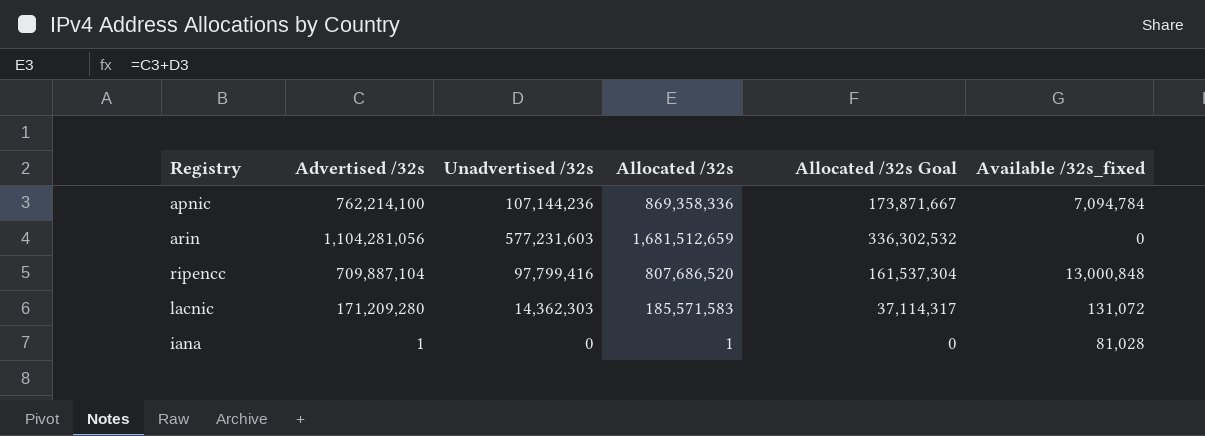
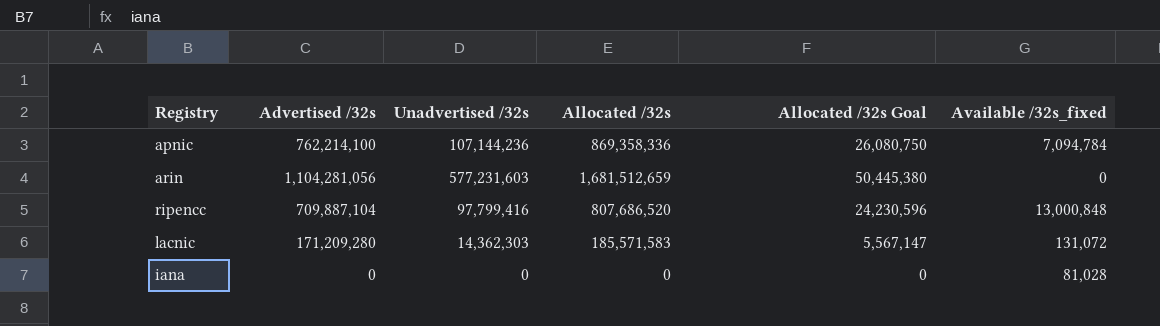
column Allocated /32s Goal | formula: [Allocated /32s] * 0.2 -> [Allocated /32s] * 0.03
iana | Advertised /32s: 1 -> 0
iana | Allocated /32s: 1 -> 0

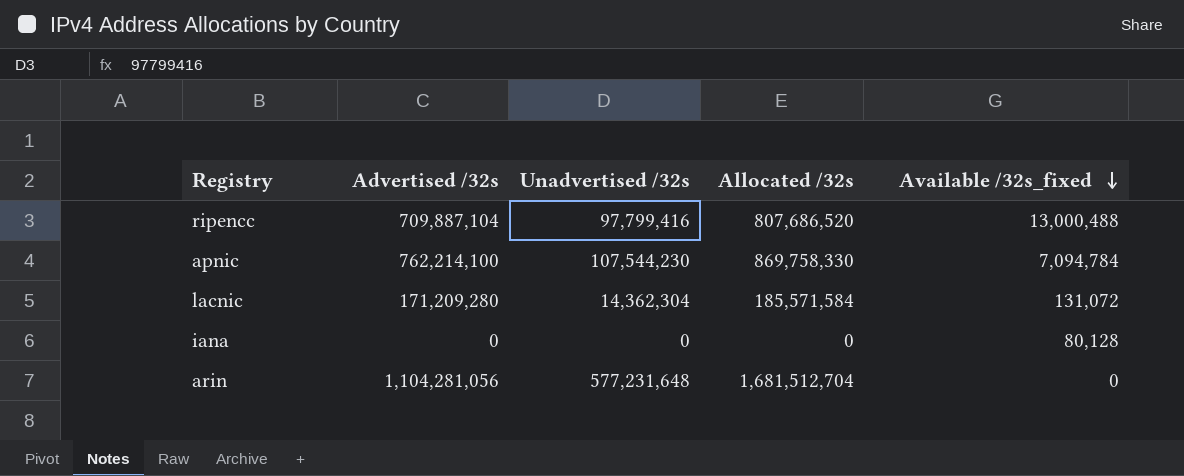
row order: none -> Available /32s_fixed descending
column Allocated /32s Goal | formula: [Allocated /32s] * 0.03 -> none
ripencc | Available /32s_fixed: 13,000,848 -> 13,000,488
apnic | Unadvertised /32s: 107,144,236 -> 107,544,230
apnic | Allocated /32s: 869,358,336 -> 869,758,330
lacnic | Unadvertised /32s: 14,362,303 -> 14,362,304
lacnic | Allocated /32s: 185,571,583 -> 185,571,584
iana | Available /32s_fixed: 81,028 -> 80,128
arin | Unadvertised /32s: 577,231,603 -> 577,231,648
arin | Allocated /32s: 1,681,512,659 -> 1,681,512,704

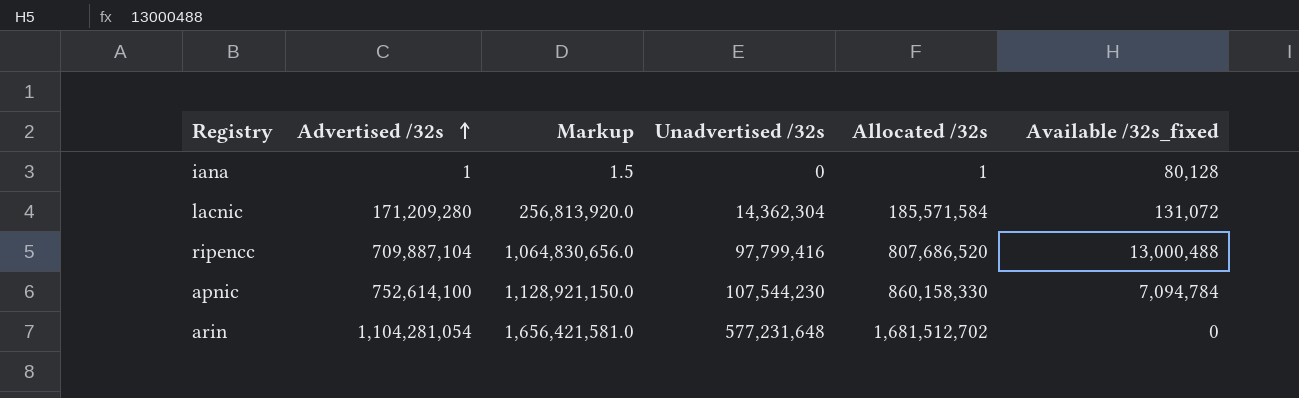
row order: Available /32s_fixed descending -> Advertised /32s ascending
column Markup | formula: none -> [Advertised /32s] * 1.5
iana | Advertised /32s: 0 -> 1
iana | Allocated /32s: 0 -> 1
apnic | Advertised /32s: 762,214,100 -> 752,614,100
apnic | Allocated /32s: 869,758,330 -> 860,158,330
arin | Advertised /32s: 1,104,281,056 -> 1,104,281,054
arin | Allocated /32s: 1,681,512,704 -> 1,681,512,702

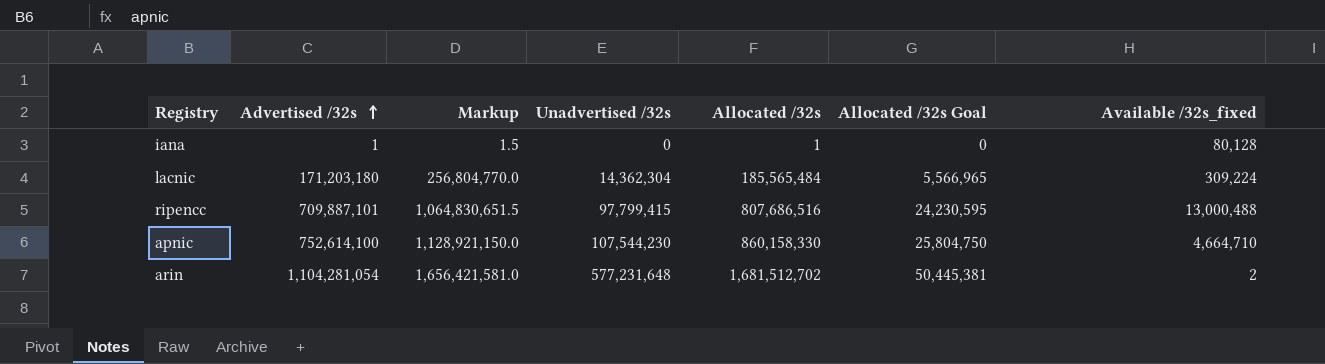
column Allocated /32s Goal | formula: none -> [Allocated /32s] * 0.03
lacnic | Advertised /32s: 171,209,280 -> 171,203,180
lacnic | Markup: 256,813,920.0 -> 256,804,770.0
lacnic | Allocated /32s: 185,571,584 -> 185,565,484
lacnic | Available /32s_fixed: 131,072 -> 309,224
ripencc | Advertised /32s: 709,887,104 -> 709,887,101
ripencc | Markup: 1,064,830,656.0 -> 1,064,830,651.5
ripencc | Unadvertised /32s: 97,799,416 -> 97,799,415
ripencc | Allocated /32s: 807,686,520 -> 807,686,516
apnic | Available /32s_fixed: 7,094,784 -> 4,664,710
arin | Available /32s_fixed: 0 -> 2

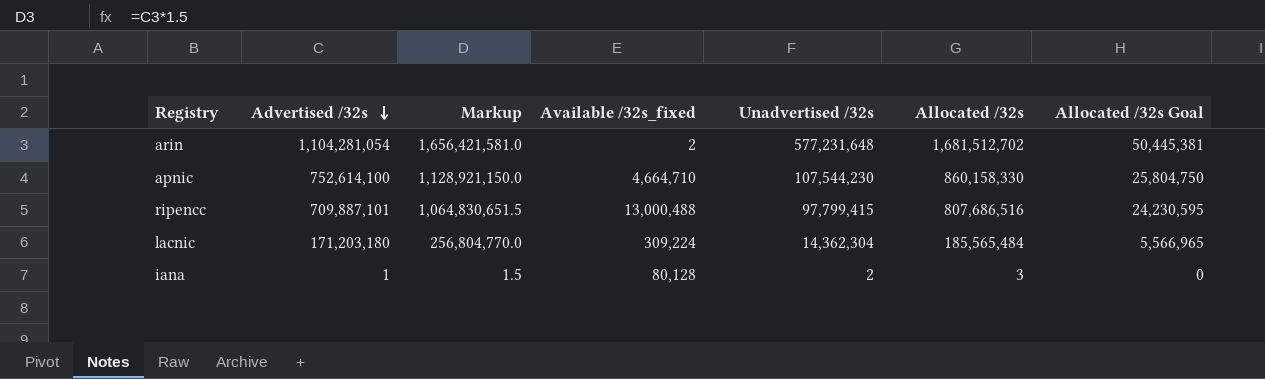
row order: Advertised /32s ascending -> Advertised /32s descending
column Available /32s_fixed | position: 7 -> 4
iana | Unadvertised /32s: 0 -> 2
iana | Allocated /32s: 1 -> 3

